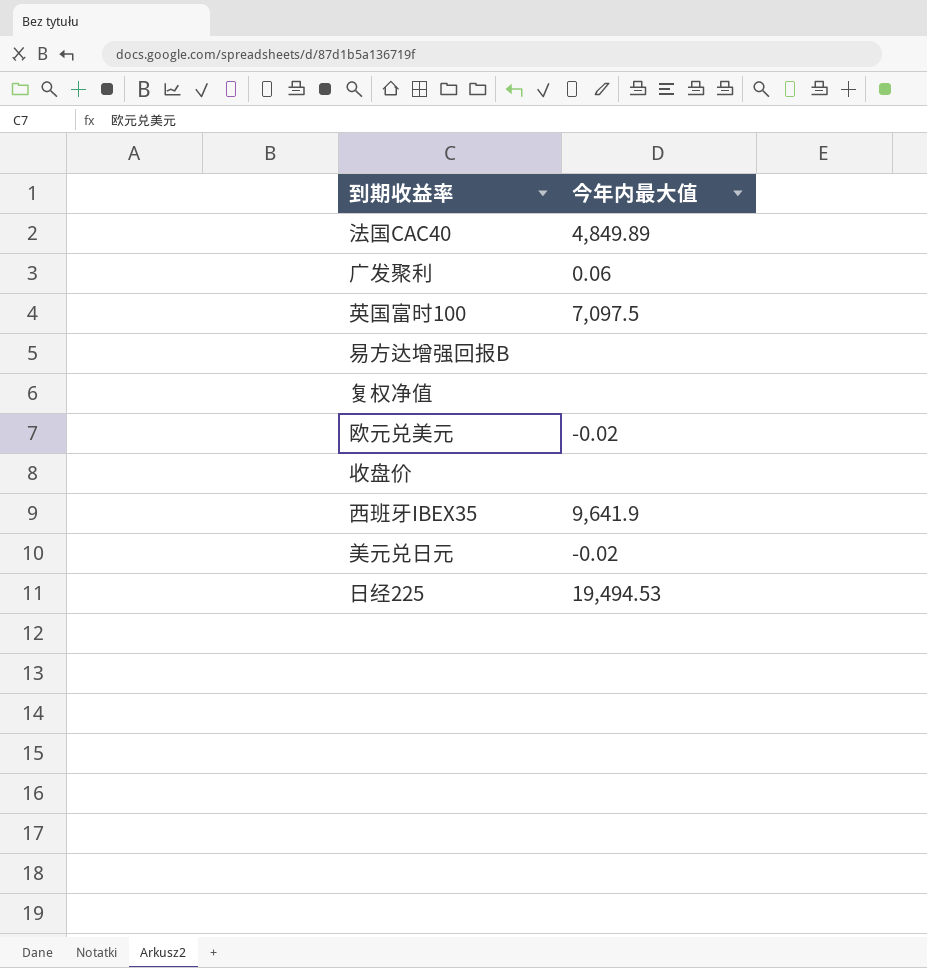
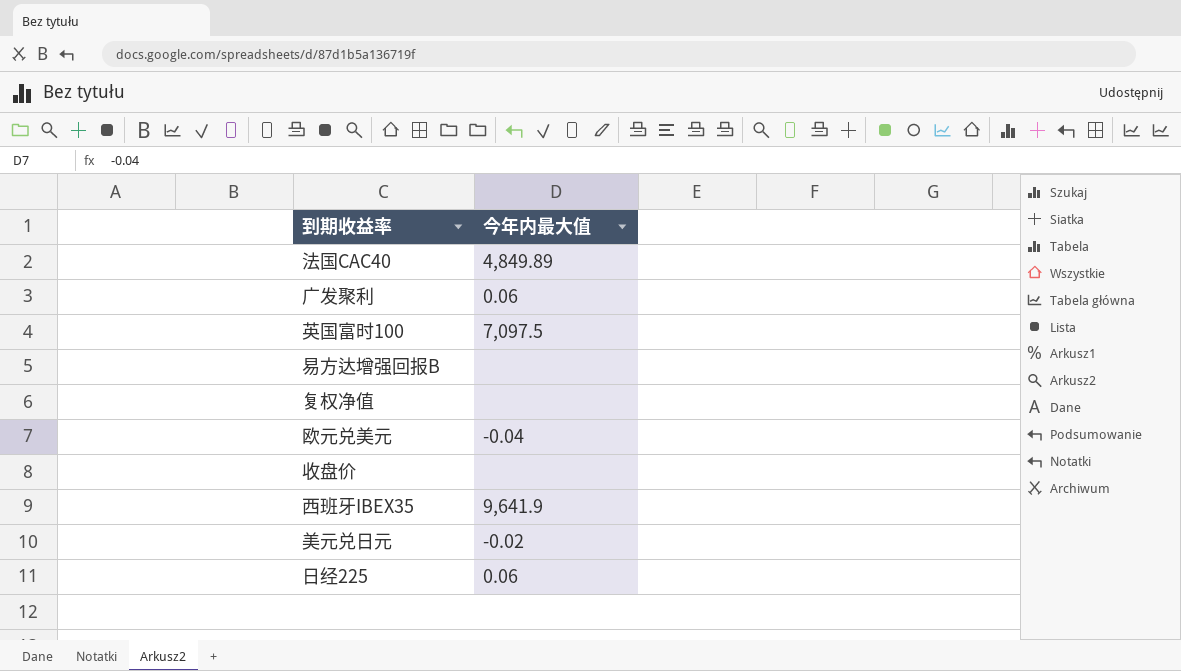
欧元兑美元 | 今年内最大值: -0.02 -> -0.04
日经225 | 今年内最大值: 19,494.53 -> 0.06

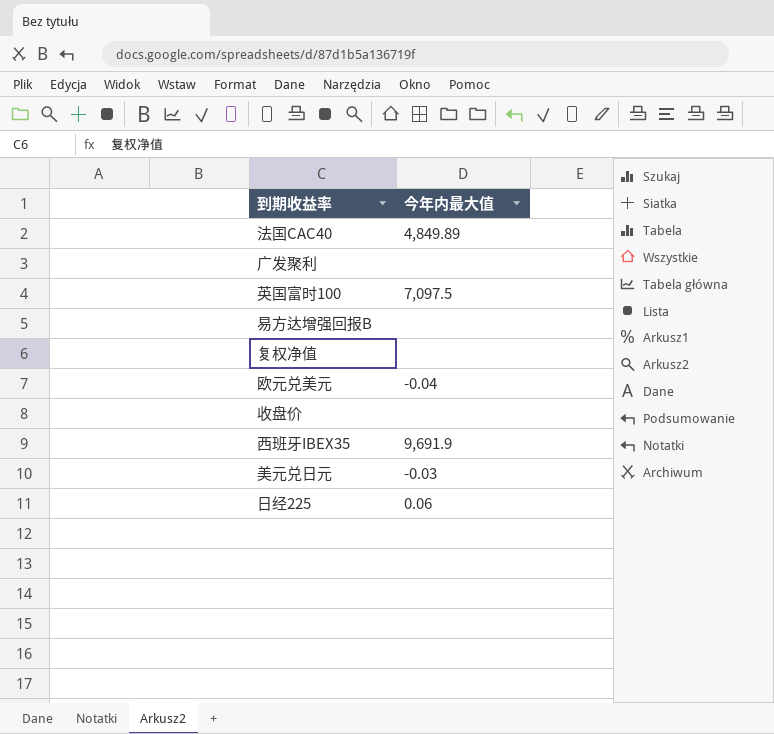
广发聚利 | 今年内最大值: 0.06 -> none
西班牙IBEX35 | 今年内最大值: 9,641.9 -> 9,691.9
美元兑日元 | 今年内最大值: -0.02 -> -0.03

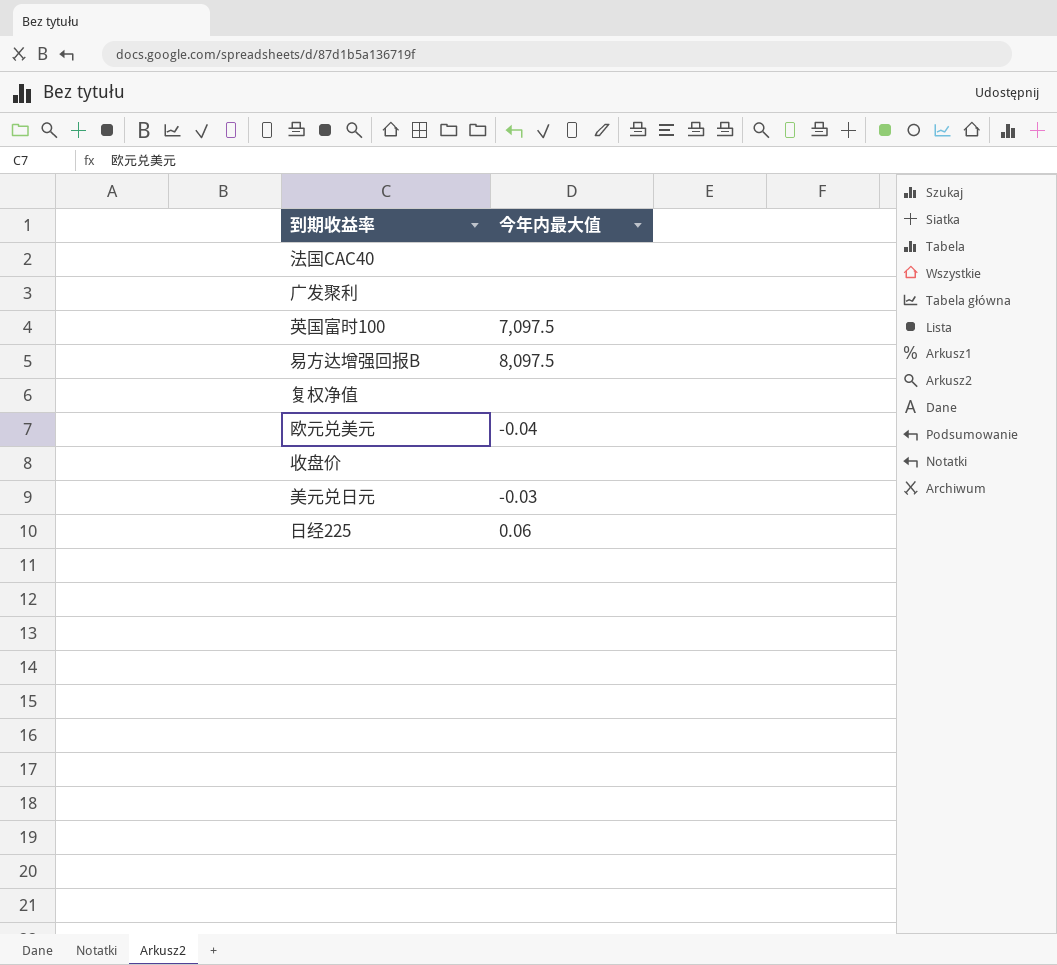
row 西班牙IBEX35: 9,691.9 -> none
法国CAC40 | 今年内最大值: 4,849.89 -> none
易方达增强回报B | 今年内最大值: none -> 8,097.5

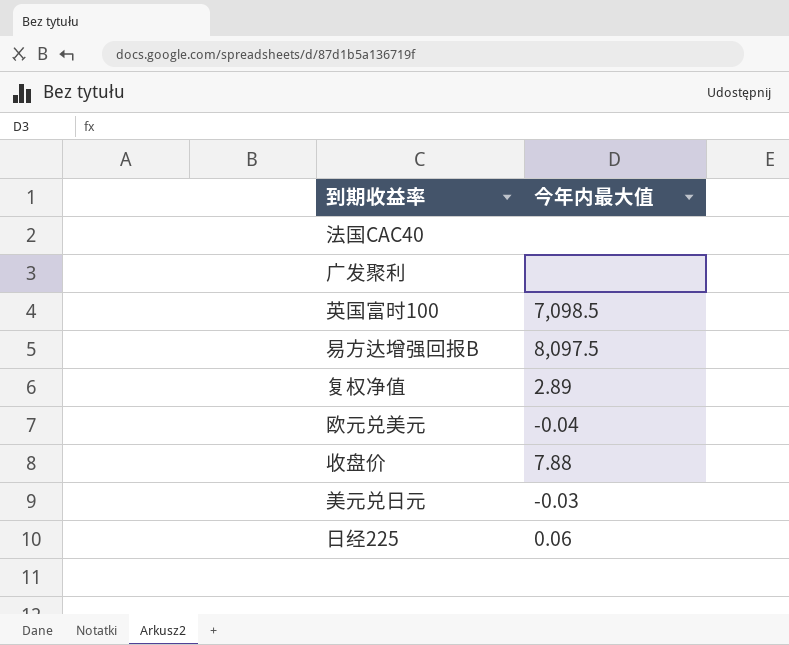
英国富时100 | 今年内最大值: 7,097.5 -> 7,098.5
复权净值 | 今年内最大值: none -> 2.89
收盘价 | 今年内最大值: none -> 7.88

